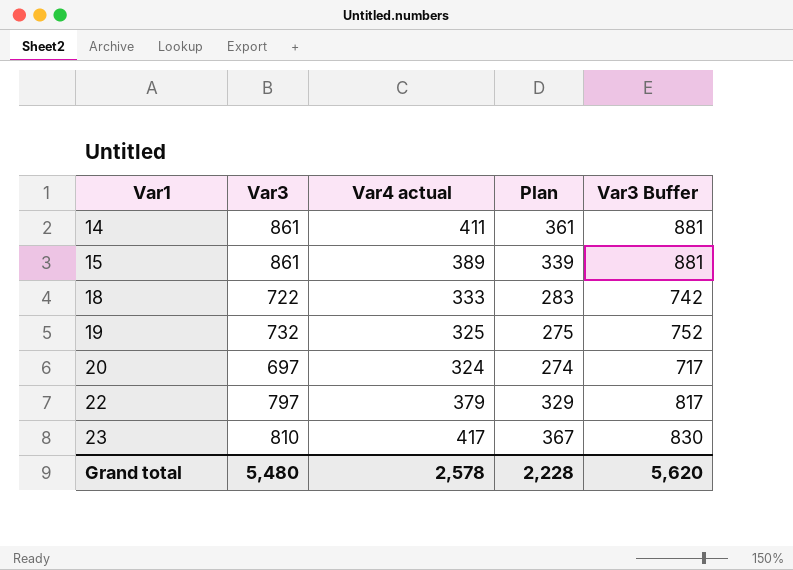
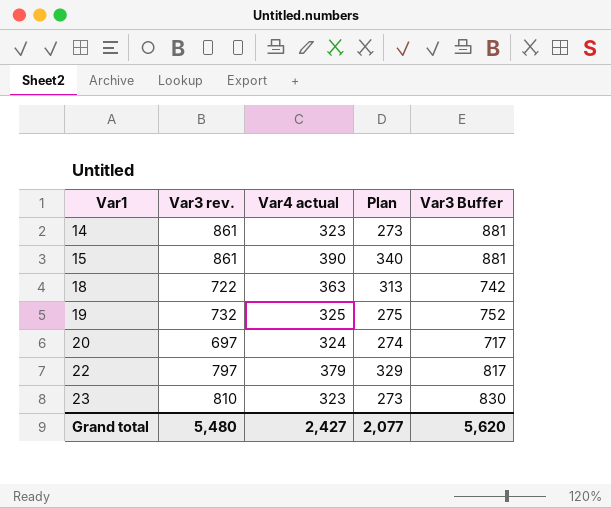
column name: Var3 -> Var3 rev.
14 | Var4 actual: 411 -> 323
14 | Plan: 361 -> 273
15 | Var4 actual: 389 -> 390
15 | Plan: 339 -> 340
18 | Var4 actual: 333 -> 363
18 | Plan: 283 -> 313
23 | Var4 actual: 417 -> 323
23 | Plan: 367 -> 273
Grand total | Var4 actual: 2,578 -> 2,427
Grand total | Plan: 2,228 -> 2,077

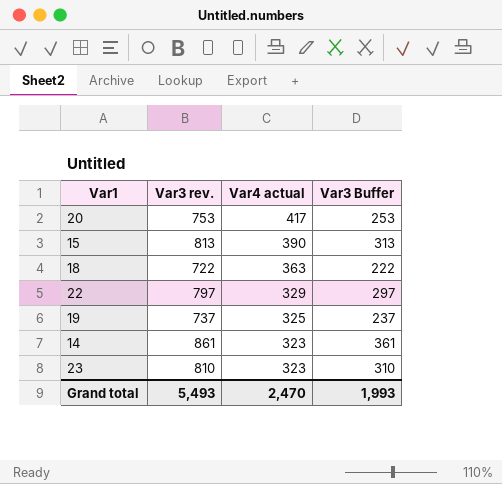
row order: Var1 ascending -> Var4 actual descending
column Plan | formula: [Var4 actual] - 50 -> none
column Var3 Buffer | formula: [Var3 rev.] + 20 -> [Var3 rev.] - 500
20 | Var3 rev.: 697 -> 753
20 | Var4 actual: 324 -> 417
15 | Var3 rev.: 861 -> 813
22 | Var4 actual: 379 -> 329
19 | Var3 rev.: 732 -> 737
Grand total | Var3 rev.: 5,480 -> 5,493
Grand total | Var4 actual: 2,427 -> 2,470
Grand total | Var3 Buffer: 5,620 -> 1,993

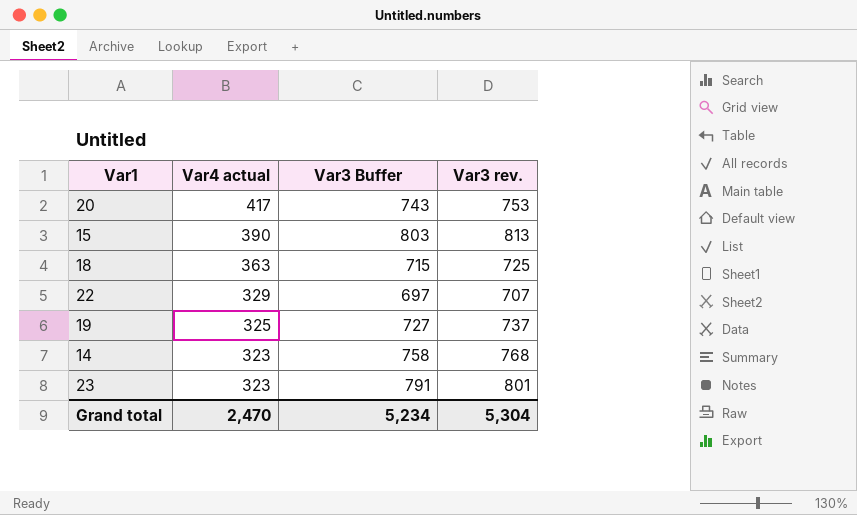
column Var3 Buffer | formula: [Var3 rev.] - 500 -> [Var3 rev.] - 10
column Var3 rev. | position: 2 -> 4
18 | Var3 rev.: 722 -> 725
22 | Var3 rev.: 797 -> 707
14 | Var3 rev.: 861 -> 768
23 | Var3 rev.: 810 -> 801
Grand total | Var3 Buffer: 1,993 -> 5,234
Grand total | Var3 rev.: 5,493 -> 5,304

